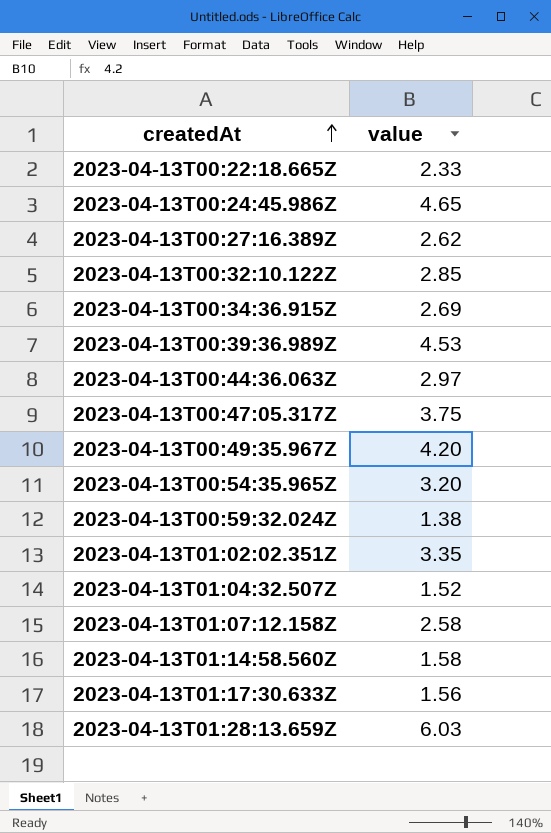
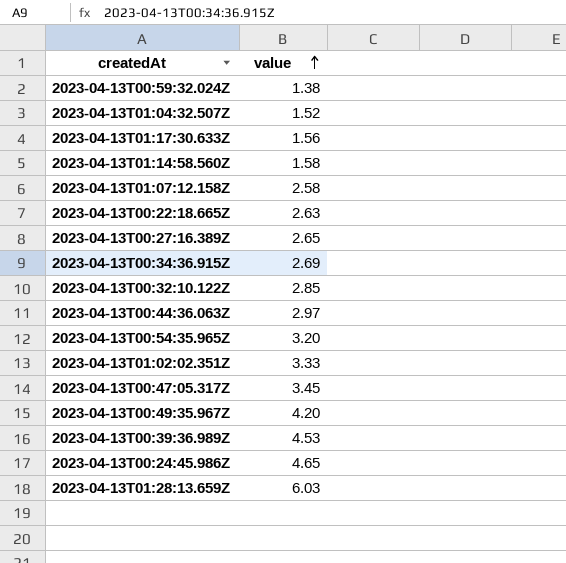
row order: createdAt ascending -> value ascending
2023-04-13T00:22:18.665Z | value: 2.33 -> 2.63
2023-04-13T00:27:16.389Z | value: 2.62 -> 2.65
2023-04-13T01:02:02.351Z | value: 3.35 -> 3.33
2023-04-13T00:47:05.317Z | value: 3.75 -> 3.45

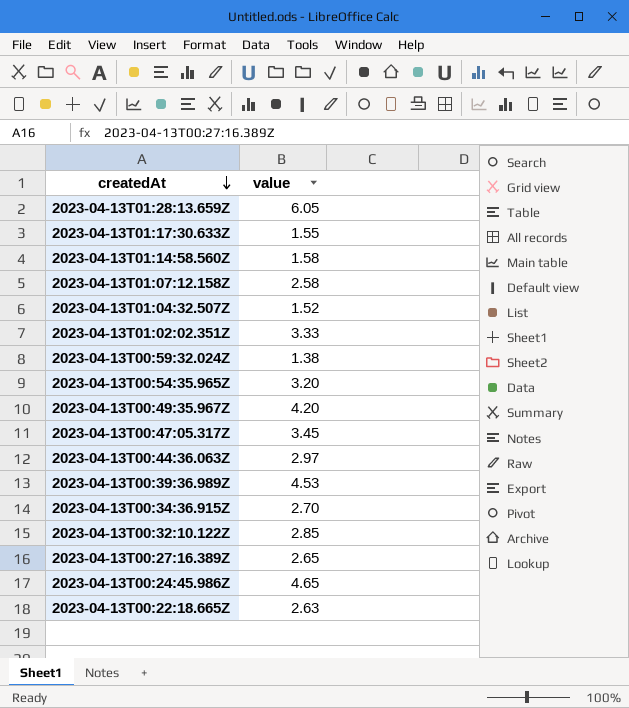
row order: value ascending -> createdAt descending
2023-04-13T01:28:13.659Z | value: 6.03 -> 6.05
2023-04-13T01:17:30.633Z | value: 1.56 -> 1.55
2023-04-13T00:34:36.915Z | value: 2.69 -> 2.70

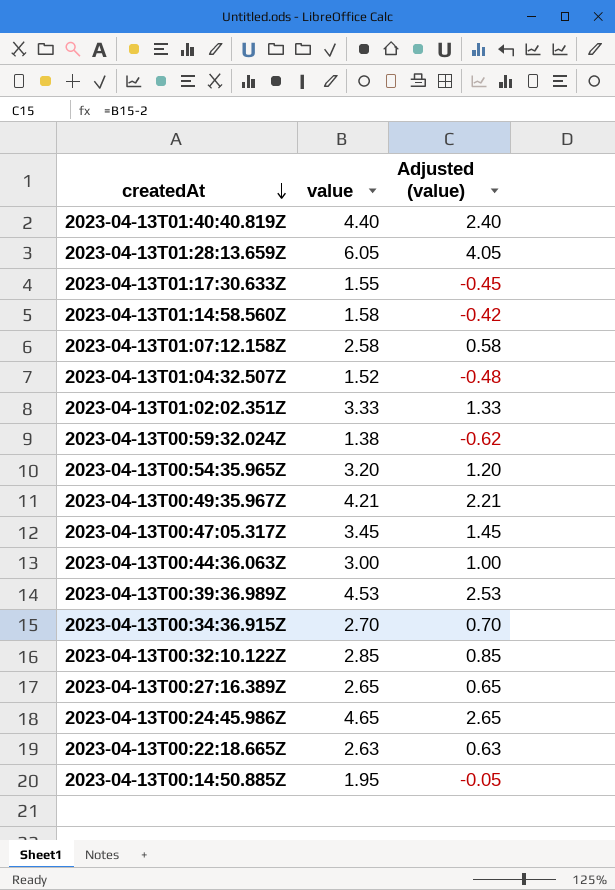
column Adjusted (value) | formula: none -> [value] - 2
row 2023-04-13T01:40:40.819Z: none -> 4.40 | 2.40
2023-04-13T00:49:35.967Z | value: 4.20 -> 4.21
2023-04-13T00:44:36.063Z | value: 2.97 -> 3.00
row 2023-04-13T00:14:50.885Z: none -> 1.95 | -0.05

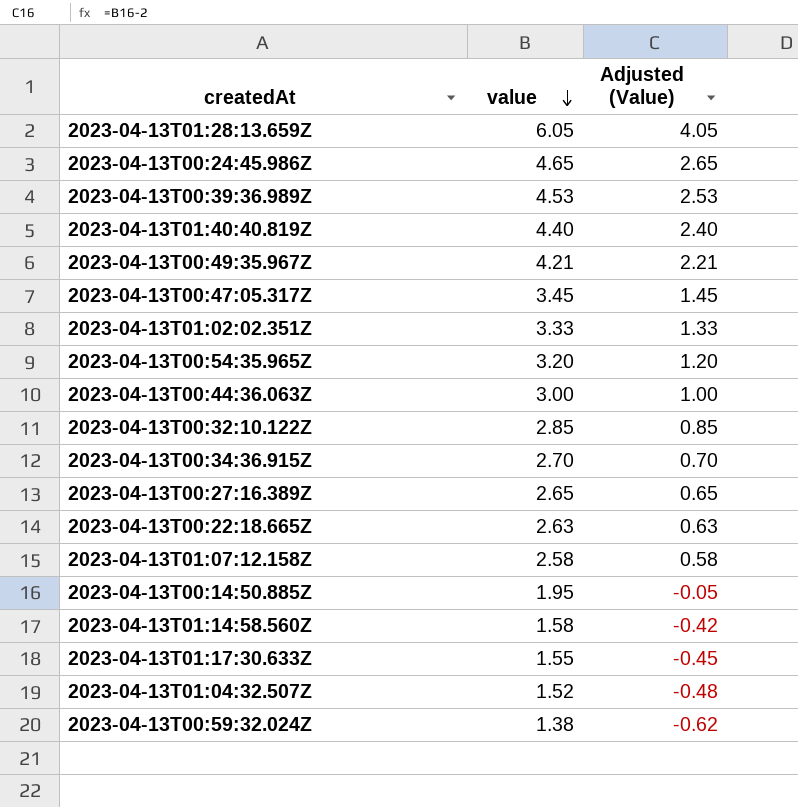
row order: createdAt descending -> value descending
column name: Adjusted (value) -> Adjusted (Value)

